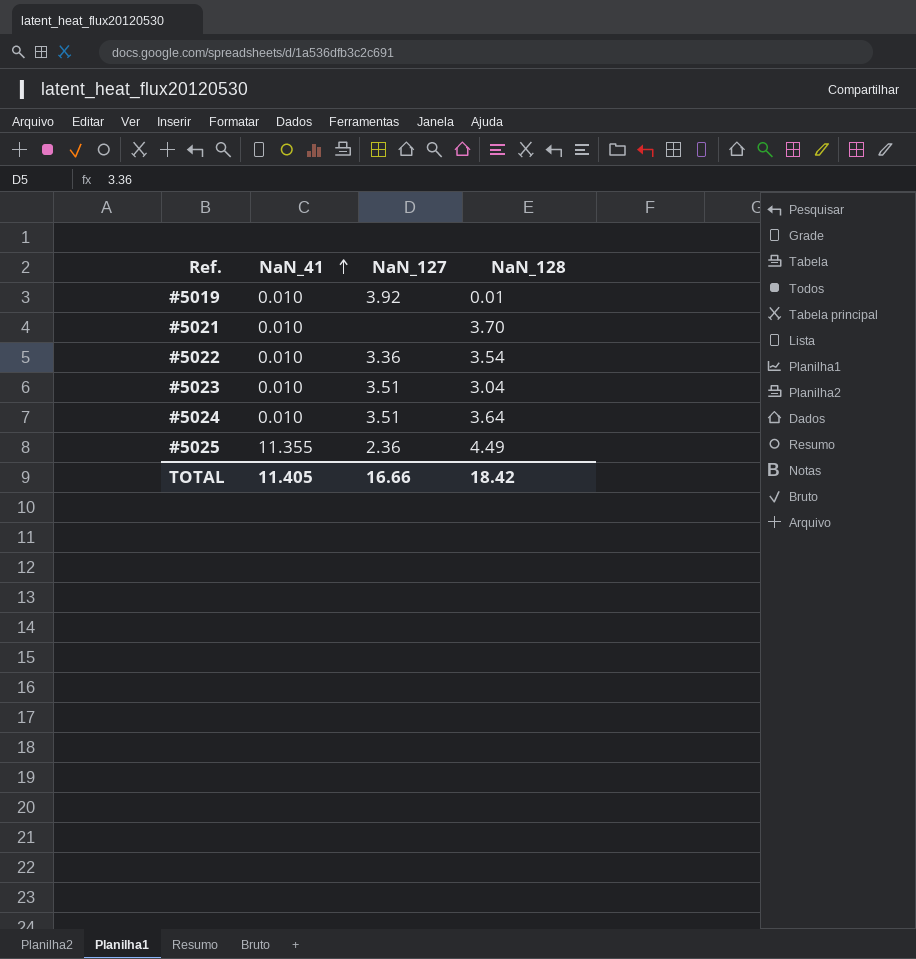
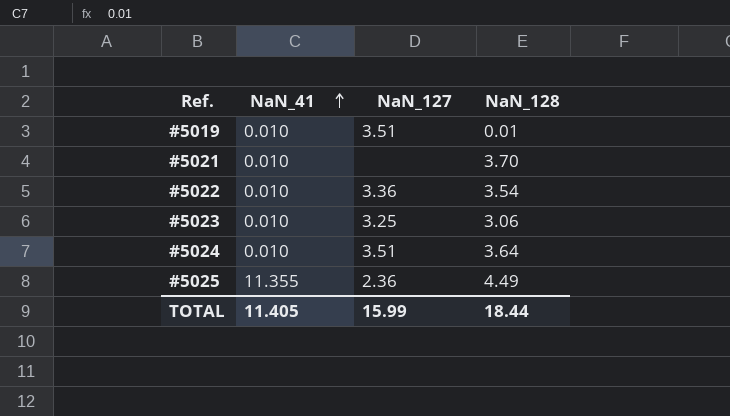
#5019 | NaN_127: 3.92 -> 3.51
#5023 | NaN_127: 3.51 -> 3.25
#5023 | NaN_128: 3.04 -> 3.06
TOTAL | NaN_127: 16.66 -> 15.99
TOTAL | NaN_128: 18.42 -> 18.44

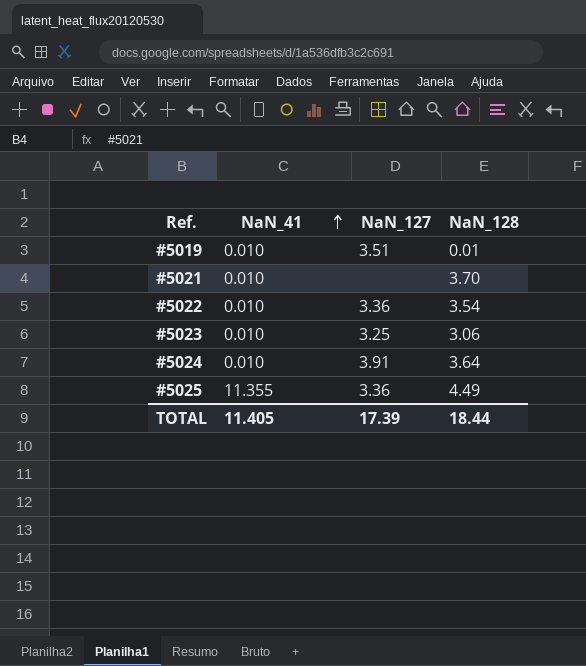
#5024 | NaN_127: 3.51 -> 3.91
#5025 | NaN_127: 2.36 -> 3.36
TOTAL | NaN_127: 15.99 -> 17.39

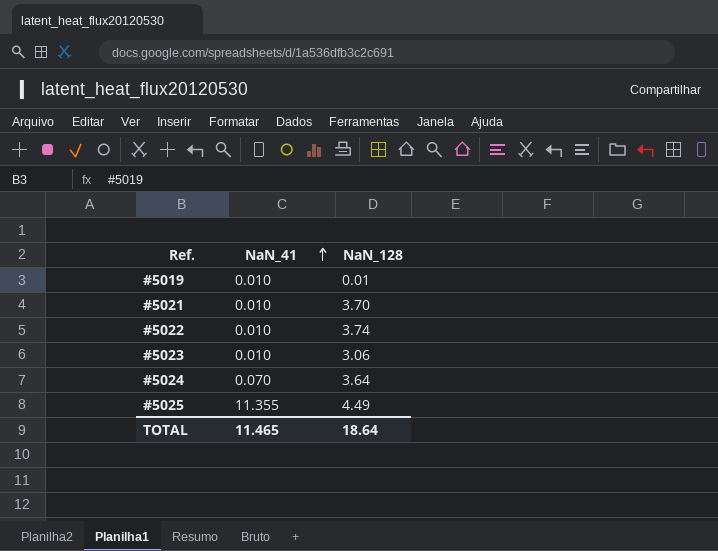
column NaN_127 | position: 3 -> none
#5022 | NaN_128: 3.54 -> 3.74
#5024 | NaN_41: 0.010 -> 0.070
TOTAL | NaN_41: 11.405 -> 11.465
TOTAL | NaN_128: 18.44 -> 18.64

